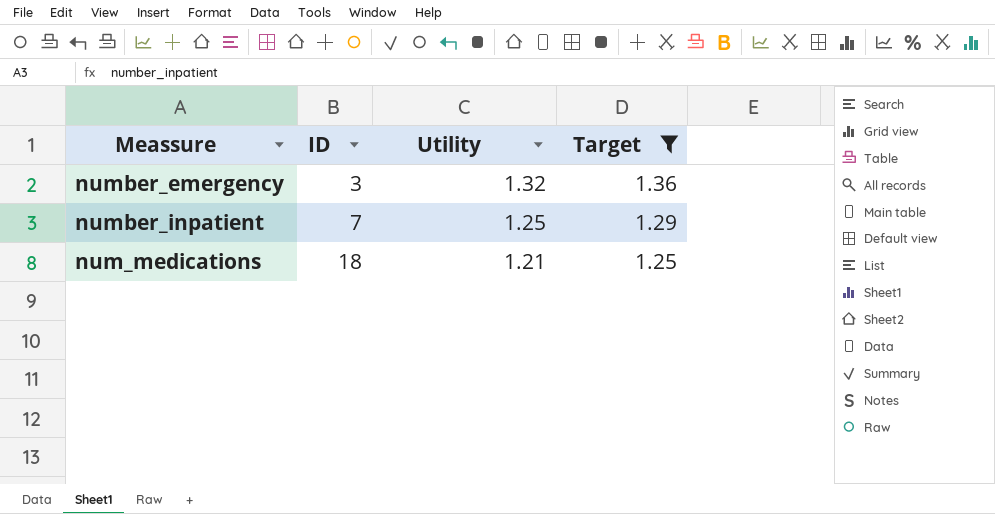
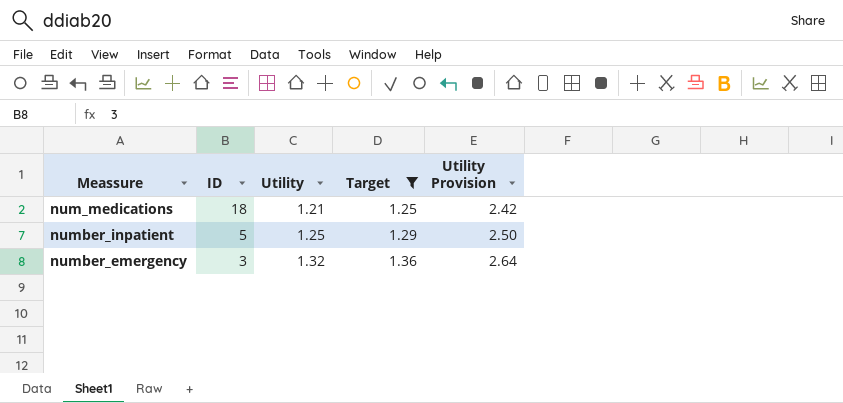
row order: ID ascending -> ID descending
column Utility Provision | formula: none -> [Utility] * 2
number_inpatient | ID: 7 -> 5

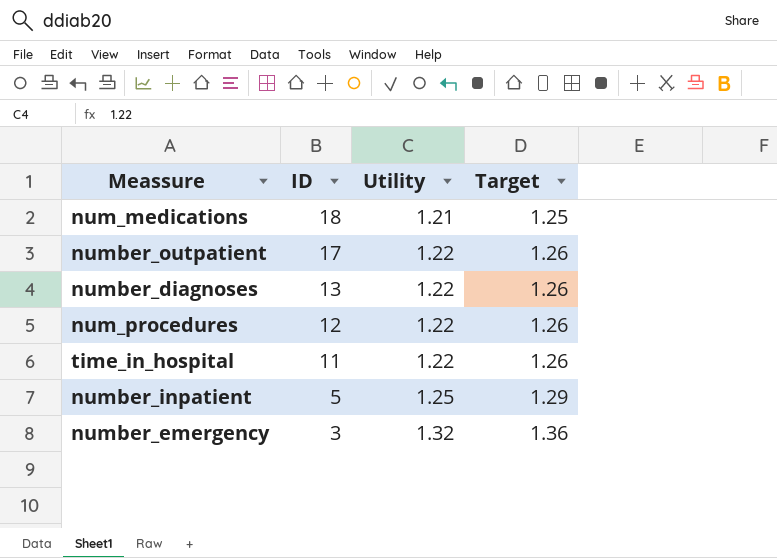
filter: Target != 1.26 -> none
column Utility Provision | formula: [Utility] * 2 -> none

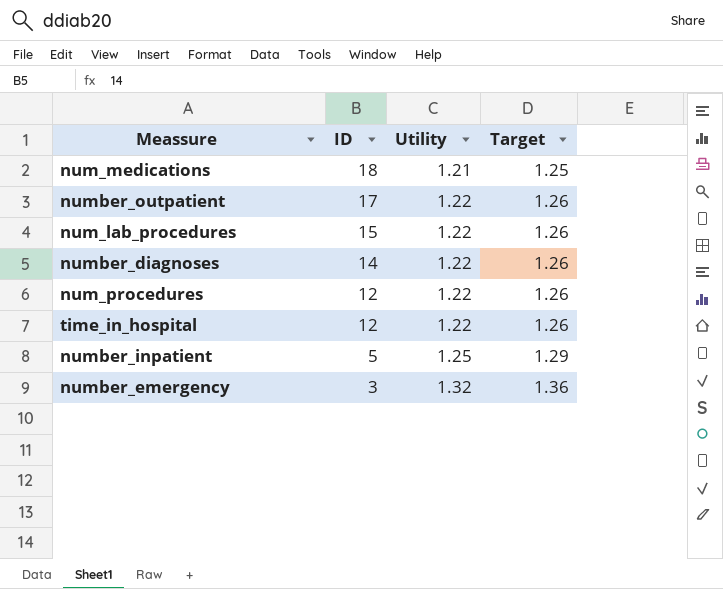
row num_lab_procedures: none -> 15 | 1.22 | 1.26
number_diagnoses | ID: 13 -> 14
time_in_hospital | ID: 11 -> 12

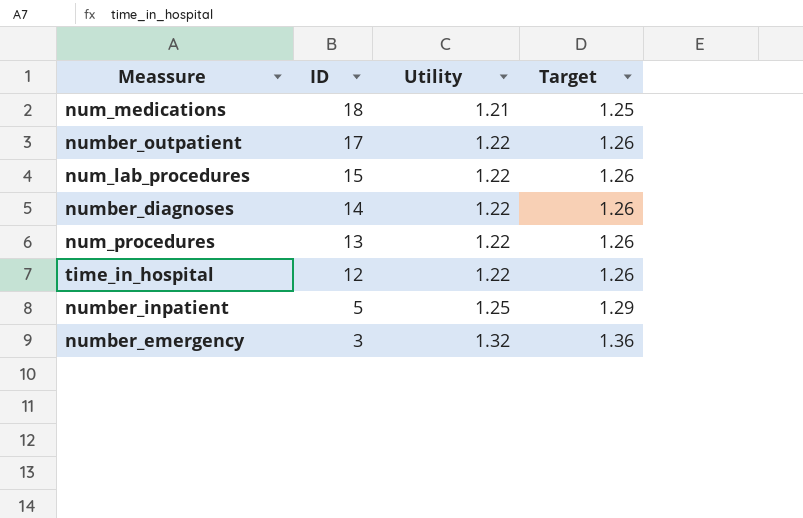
num_procedures | ID: 12 -> 13

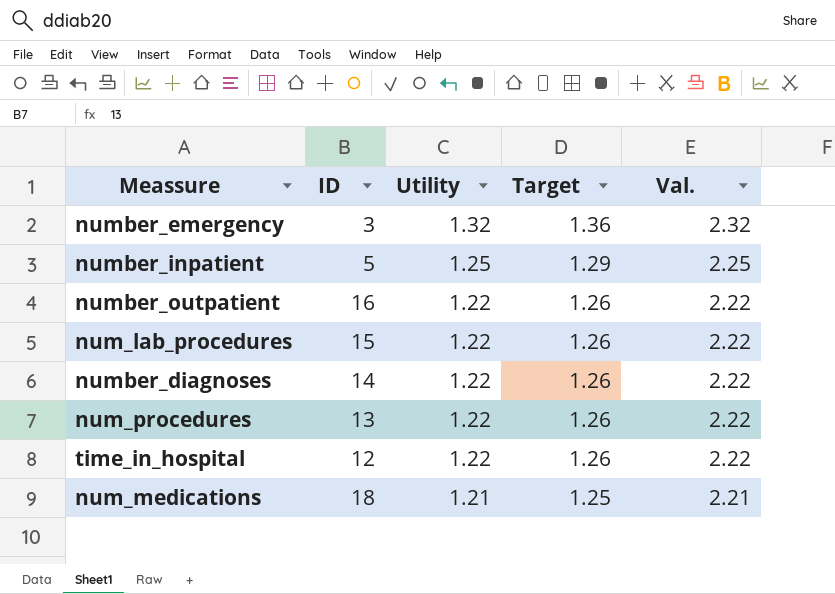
row order: ID descending -> Utility descending
column Val. | formula: none -> [Utility] + 1
number_outpatient | ID: 17 -> 16

